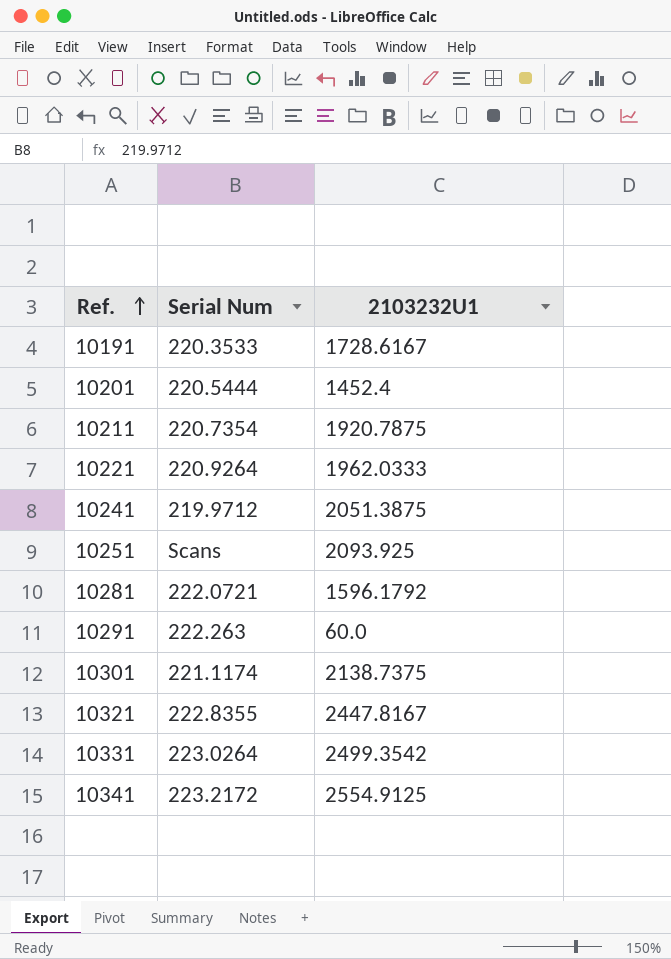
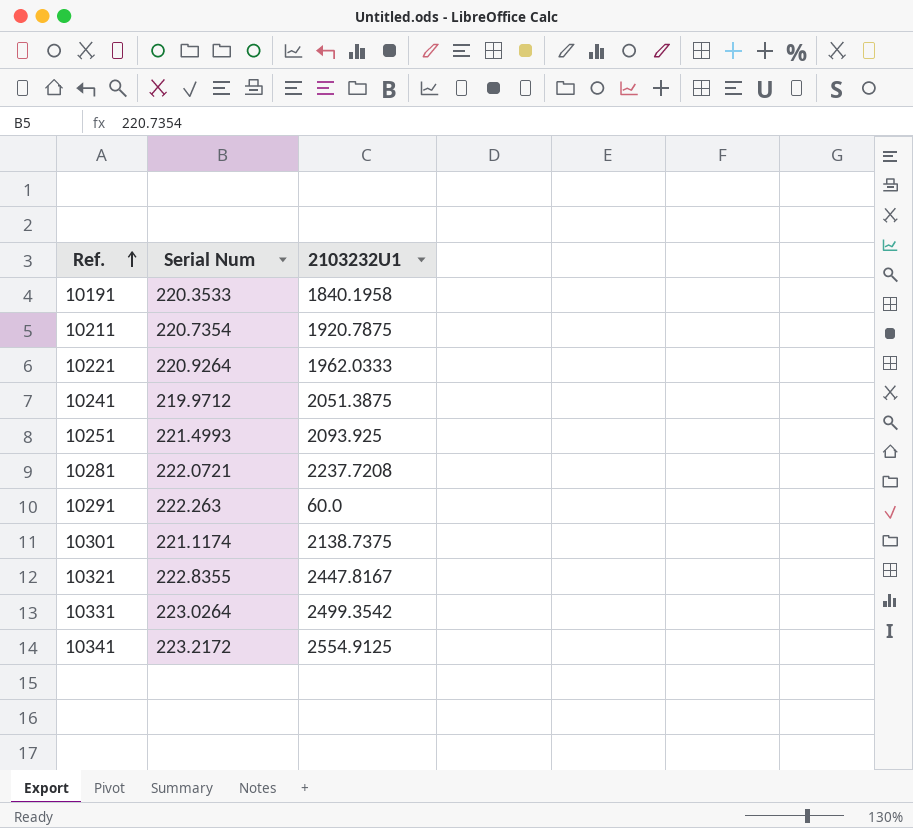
row 10201: 220.5444 | 1452.4 -> none
10191 | 2103232U1: 1728.6167 -> 1840.1958
10251 | Serial Num: Scans -> 221.4993
10281 | 2103232U1: 1596.1792 -> 2237.7208

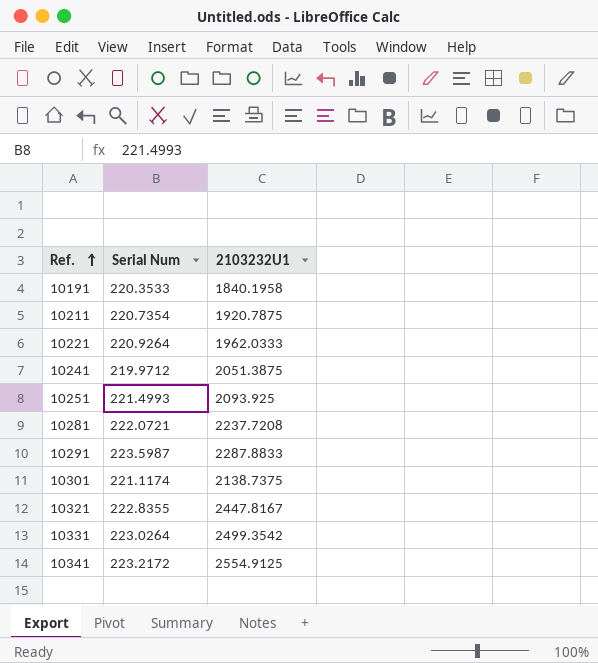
10291 | Serial Num: 222.263 -> 223.5987
10291 | 2103232U1: 60.0 -> 2287.8833

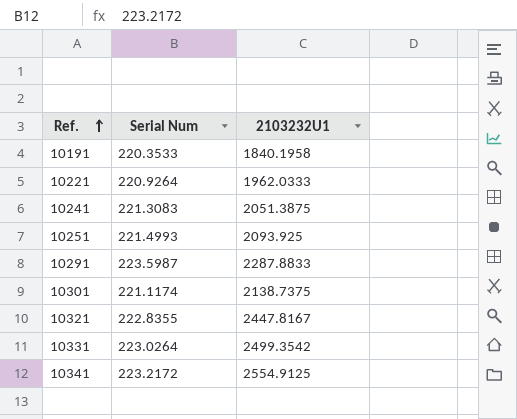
row 10211: 220.7354 | 1920.7875 -> none
row 10281: 222.0721 | 2237.7208 -> none
10241 | Serial Num: 219.9712 -> 221.3083

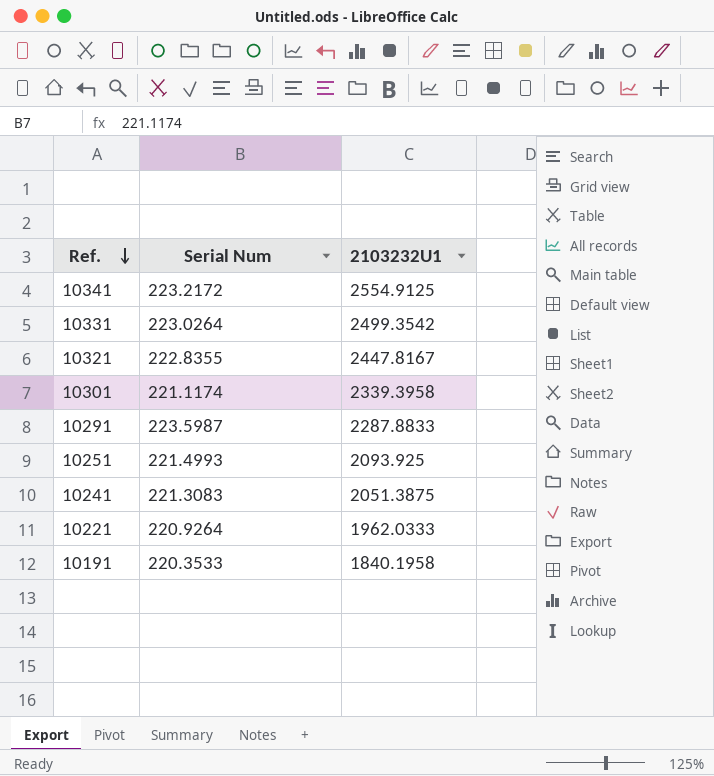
row order: Ref. ascending -> Ref. descending
10301 | 2103232U1: 2138.7375 -> 2339.3958

